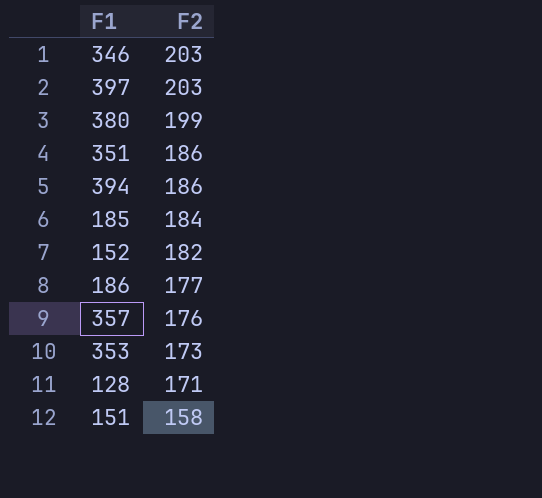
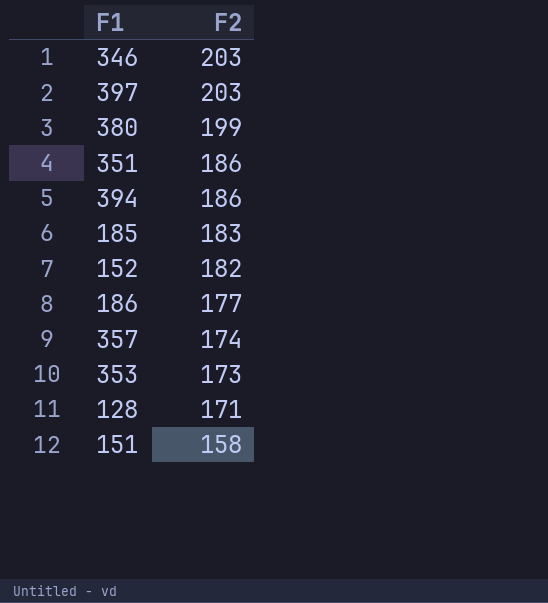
185 | F2: 184 -> 183
357 | F2: 176 -> 174

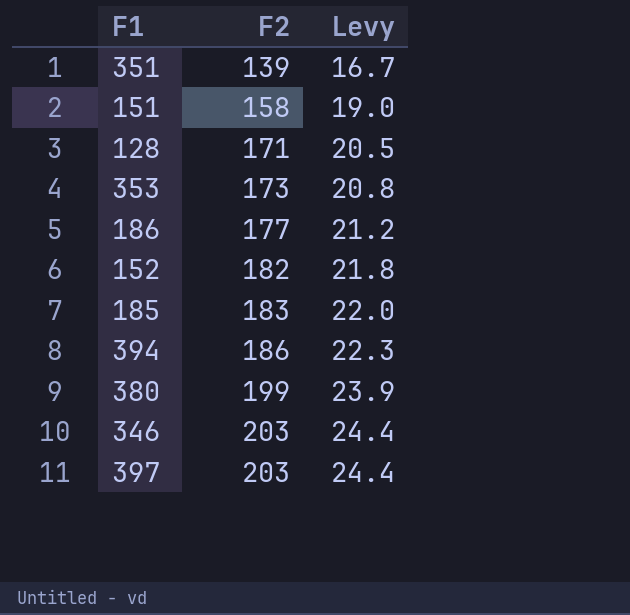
row order: F2 descending -> F2 ascending
column Levy | formula: none -> [F2] * 0.12
row 357: 174 -> none
351 | F2: 186 -> 139

